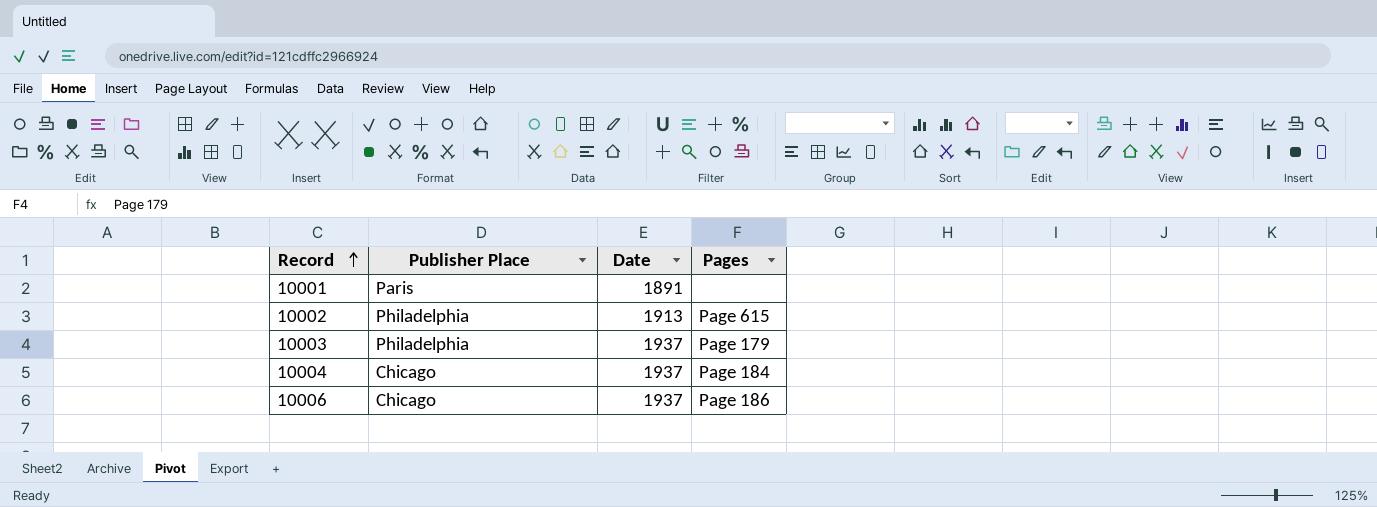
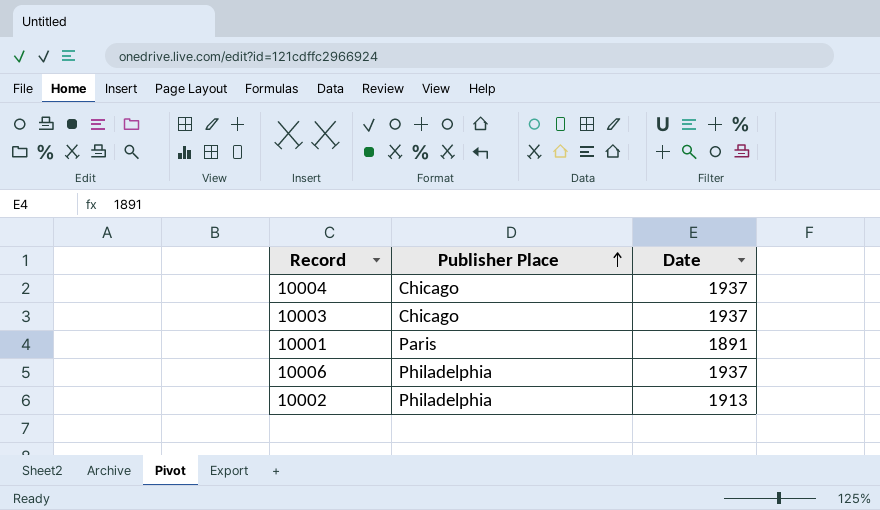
row order: Record ascending -> Publisher Place ascending
column Pages | position: 4 -> none
10003 | Publisher Place: Philadelphia -> Chicago
10006 | Publisher Place: Chicago -> Philadelphia

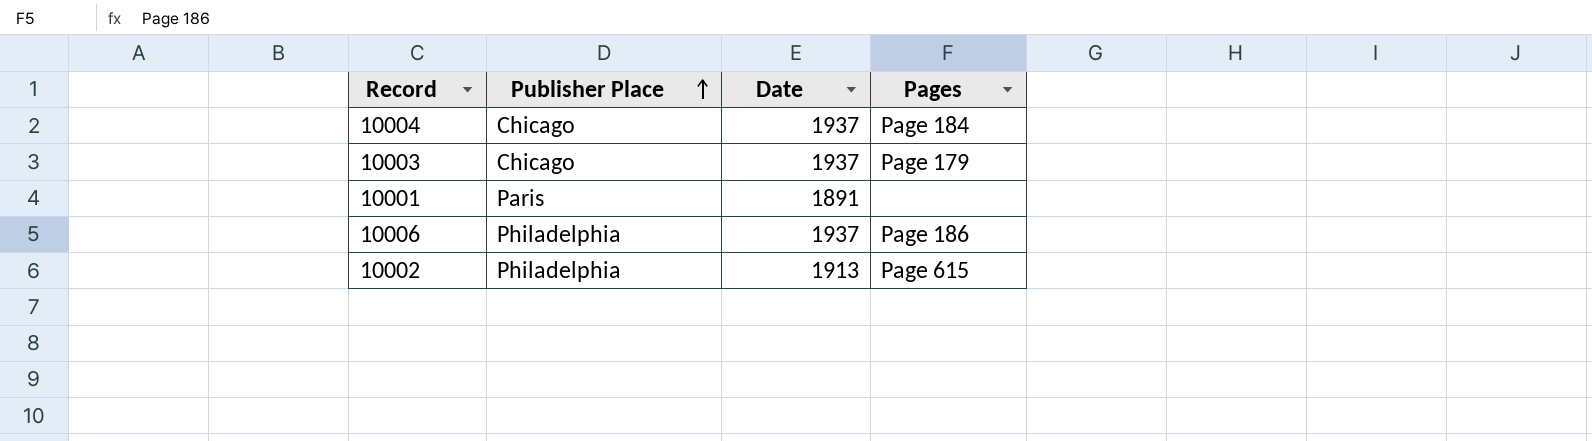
column Pages | position: none -> 4

